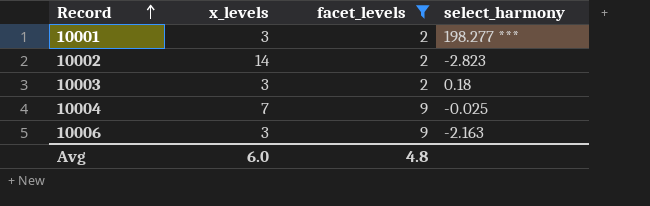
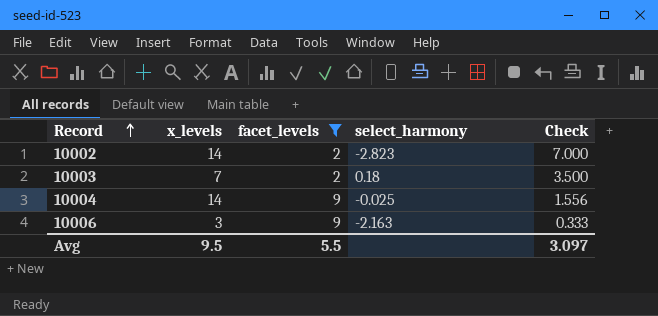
column Check | formula: none -> [x_levels] / [facet_levels]
row 10001: 3 | 2 | 198.277 *** -> none
10003 | x_levels: 3 -> 7
10004 | x_levels: 7 -> 14
Avg | x_levels: 6.0 -> 9.5
Avg | facet_levels: 4.8 -> 5.5

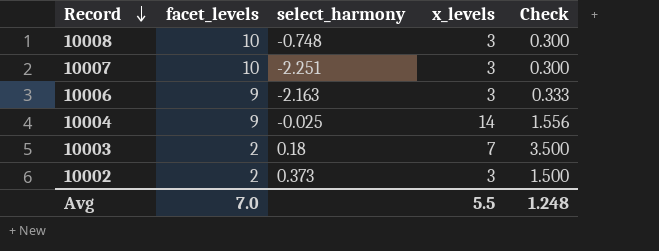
filter: facet_levels != 10 -> none
row order: Record ascending -> Record descending
column x_levels | position: 2 -> 4
10002 | select_harmony: -2.823 -> 0.373
10002 | x_levels: 14 -> 3
10002 | Check: 7.000 -> 1.500
Avg | facet_levels: 5.5 -> 7.0
Avg | x_levels: 9.5 -> 5.5
Avg | Check: 3.097 -> 1.248

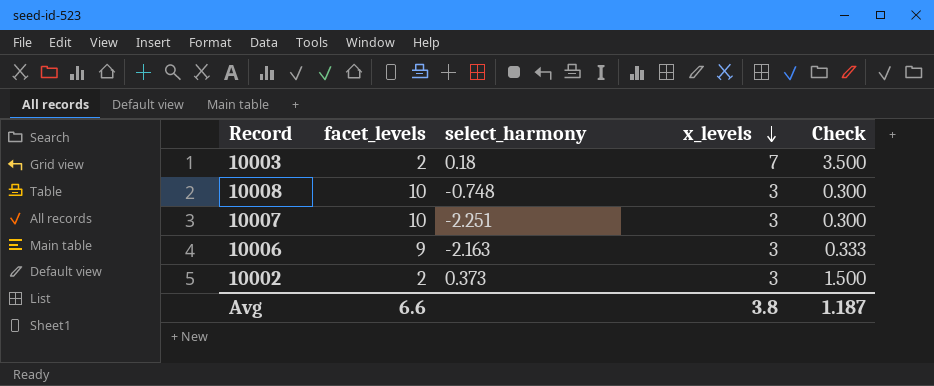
row order: Record descending -> x_levels descending
row 10004: 9 | -0.025 | 14 | 1.556 -> none
Avg | facet_levels: 7.0 -> 6.6
Avg | x_levels: 5.5 -> 3.8
Avg | Check: 1.248 -> 1.187

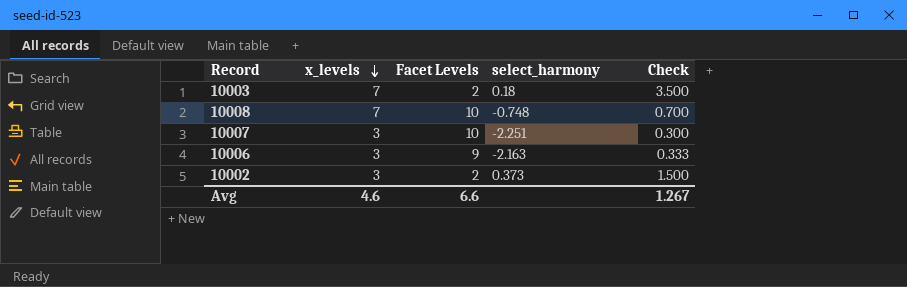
column x_levels | position: 4 -> 2
column name: facet_levels -> Facet Levels
10008 | x_levels: 3 -> 7
10008 | Check: 0.300 -> 0.700
Avg | x_levels: 3.8 -> 4.6
Avg | Check: 1.187 -> 1.267

